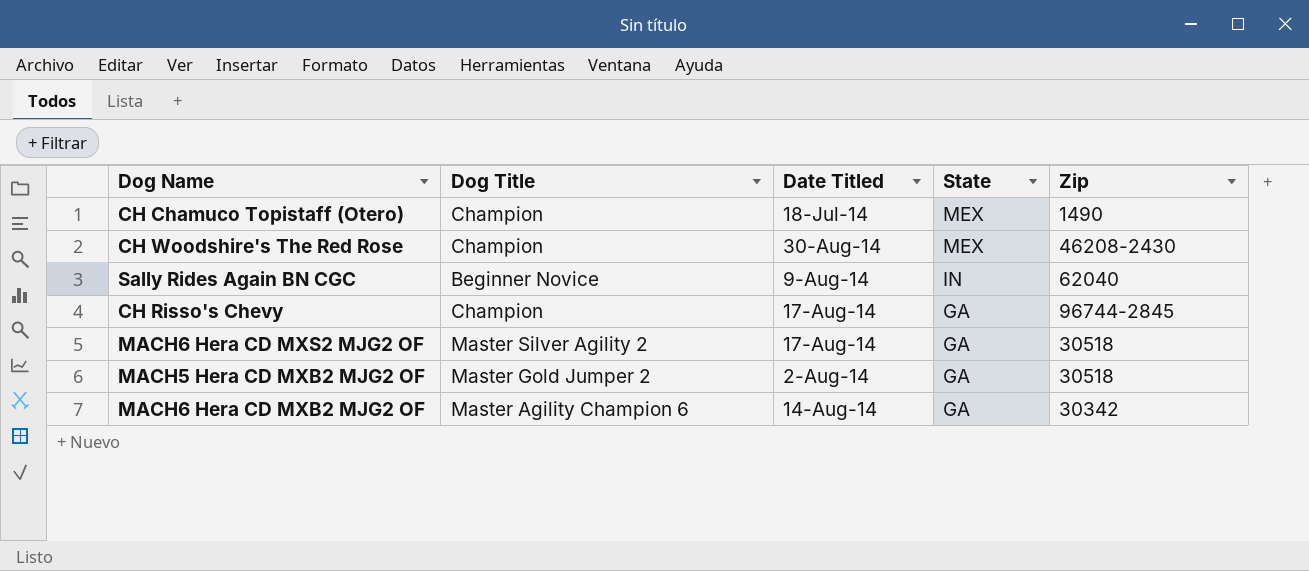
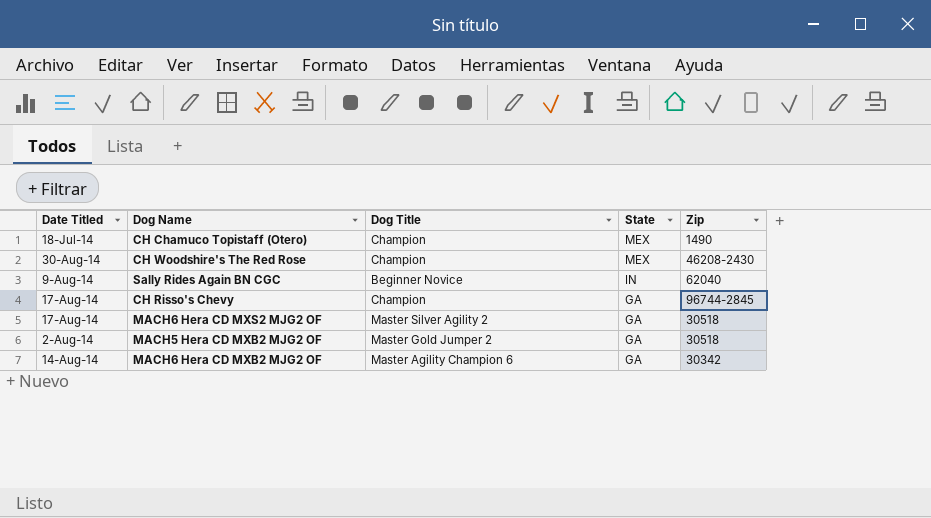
column Date Titled | position: 3 -> 1

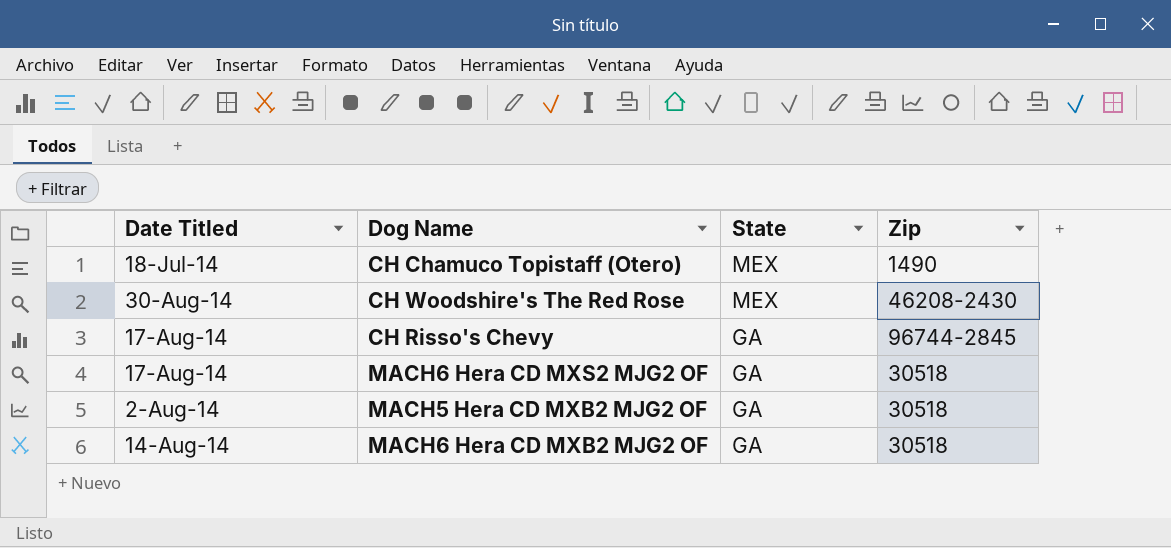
column Dog Title | position: 3 -> none
row Sally Rides Again BN CGC: 9-Aug-14 | Beginner Novice | IN | 62040 -> none
MACH6 Hera CD MXB2 MJG2 OF | Zip: 30342 -> 30518

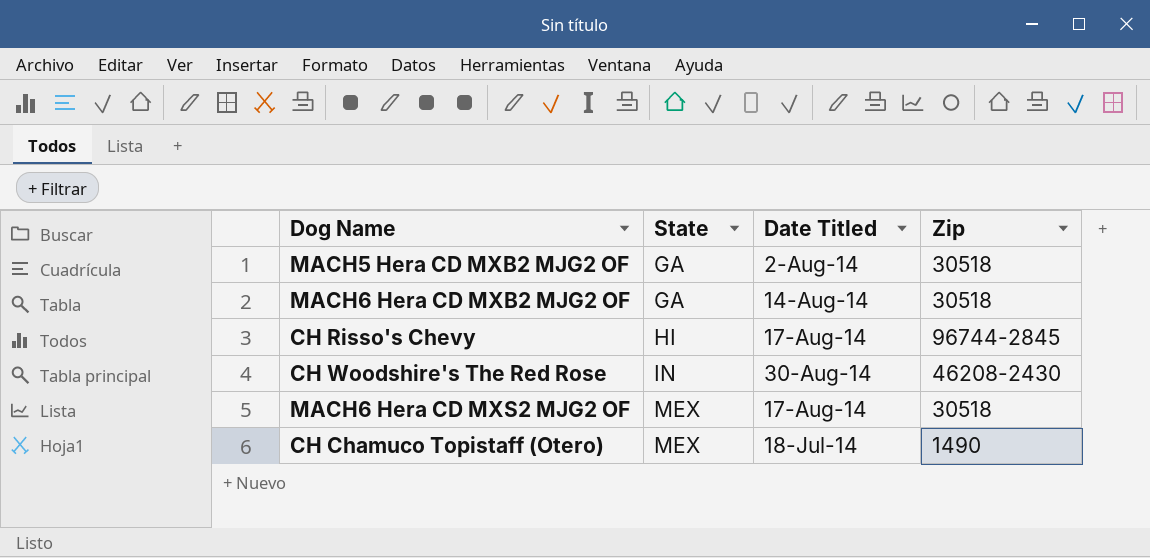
row order: State descending -> State ascending
column Date Titled | position: 1 -> 3
CH Risso's Chevy | State: GA -> HI
CH Woodshire's The Red Rose | State: MEX -> IN
MACH6 Hera CD MXS2 MJG2 OF | State: GA -> MEX

